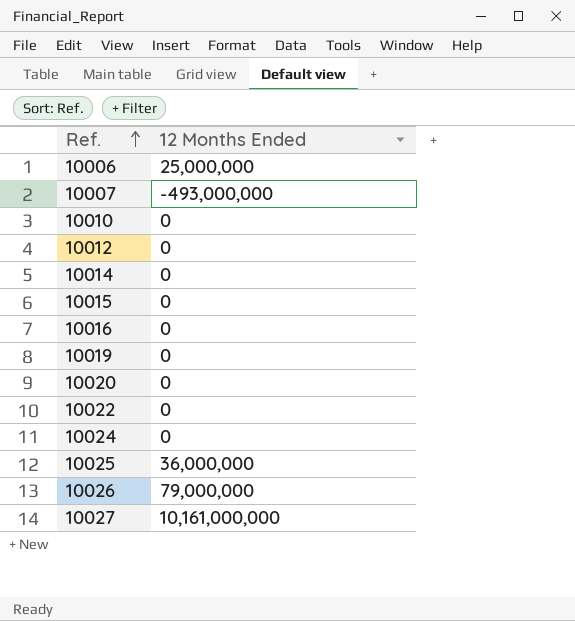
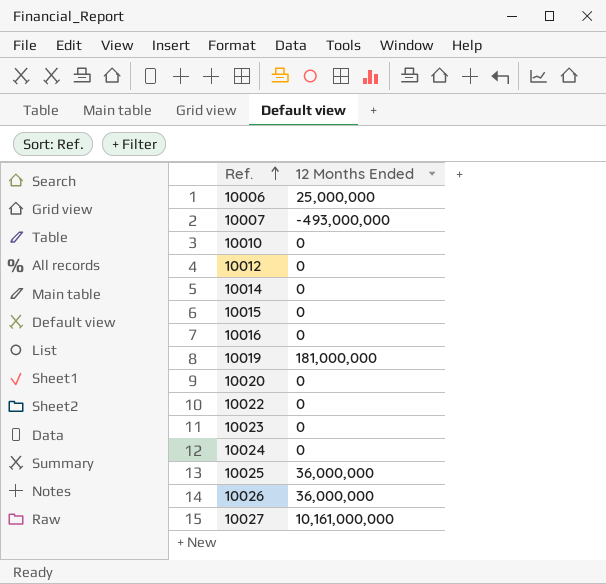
10019 | 12 Months Ended: 0 -> 181,000,000
row 10023: none -> 0
10026 | 12 Months Ended: 79,000,000 -> 36,000,000

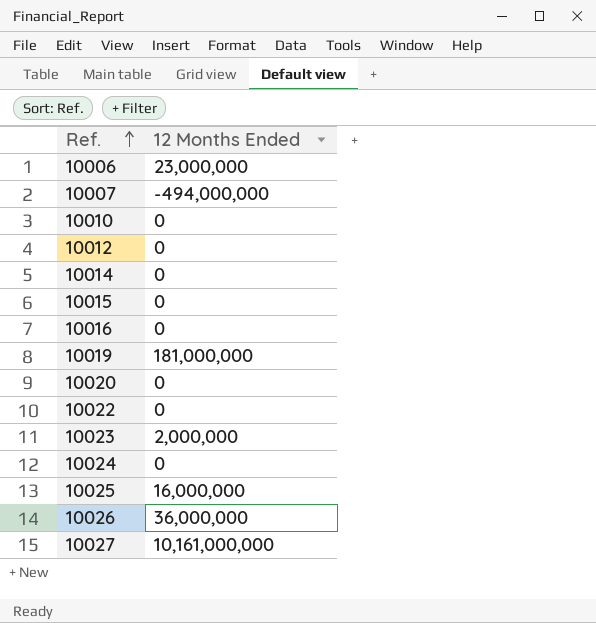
10006 | 12 Months Ended: 25,000,000 -> 23,000,000
10007 | 12 Months Ended: -493,000,000 -> -494,000,000
10023 | 12 Months Ended: 0 -> 2,000,000
10025 | 12 Months Ended: 36,000,000 -> 16,000,000

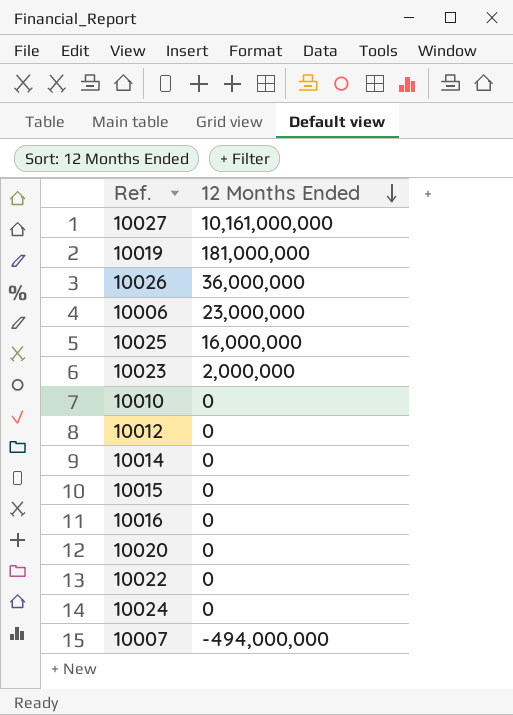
row order: Ref. ascending -> 12 Months Ended descending

